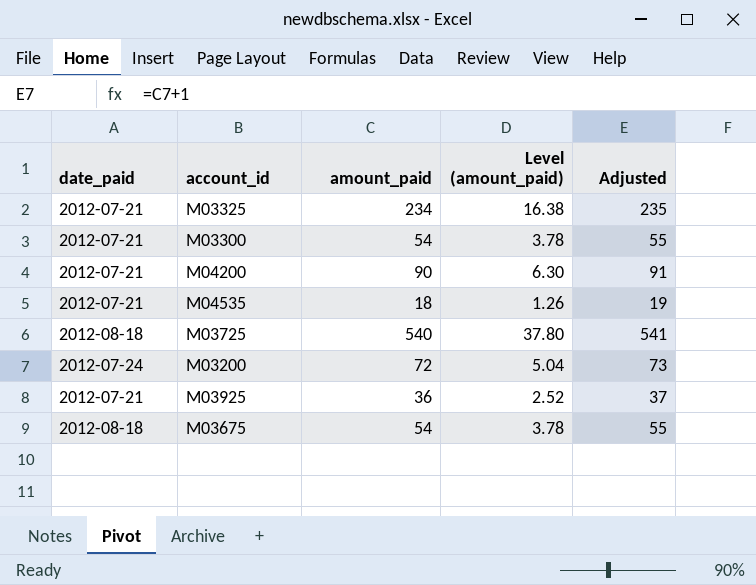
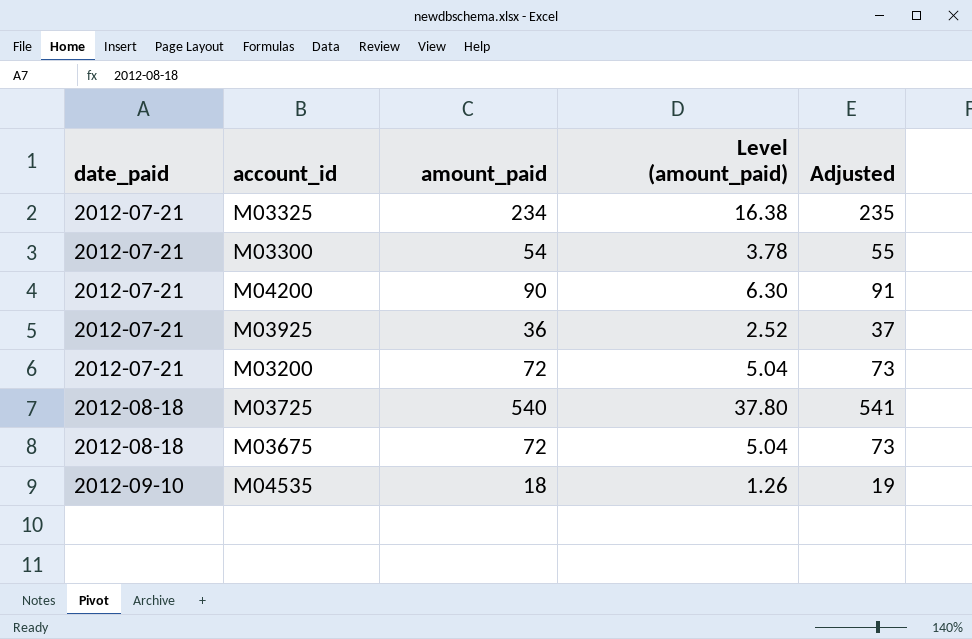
row order: none -> date_paid ascending
M03200 | date_paid: 2012-07-24 -> 2012-07-21
M03675 | amount_paid: 54 -> 72
M03675 | Level (amount_paid): 3.78 -> 5.04
M03675 | Adjusted: 55 -> 73
M04535 | date_paid: 2012-07-21 -> 2012-09-10

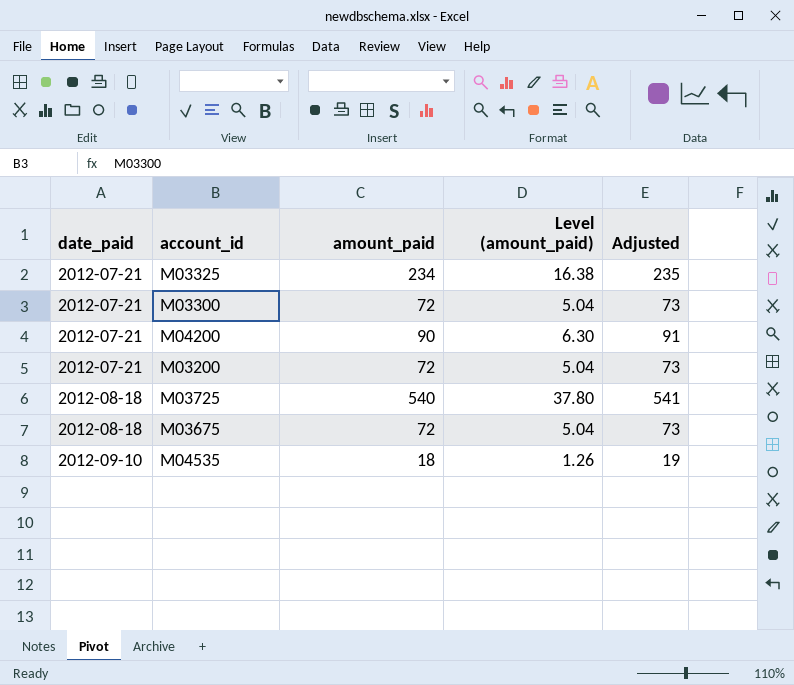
row M03925: 2012-07-21 | 36 | 2.52 | 37 -> none
M03300 | amount_paid: 54 -> 72
M03300 | Level (amount_paid): 3.78 -> 5.04
M03300 | Adjusted: 55 -> 73

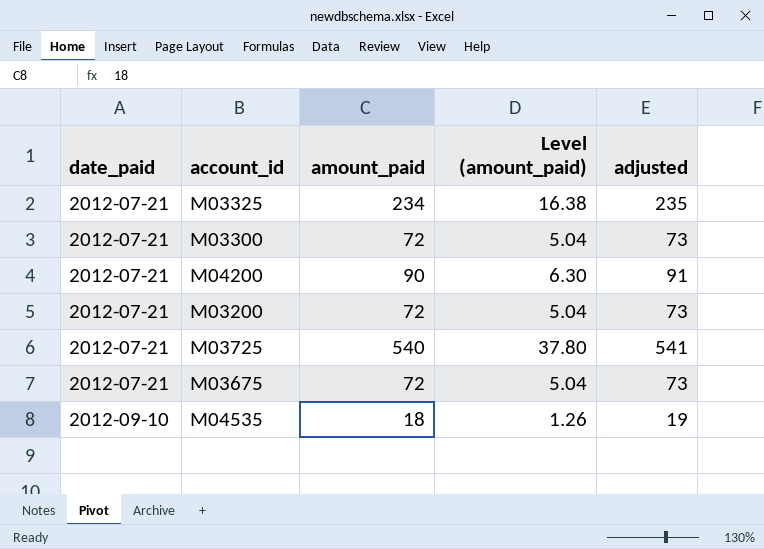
column name: Adjusted -> adjusted
M03725 | date_paid: 2012-08-18 -> 2012-07-21
M03675 | date_paid: 2012-08-18 -> 2012-07-21

